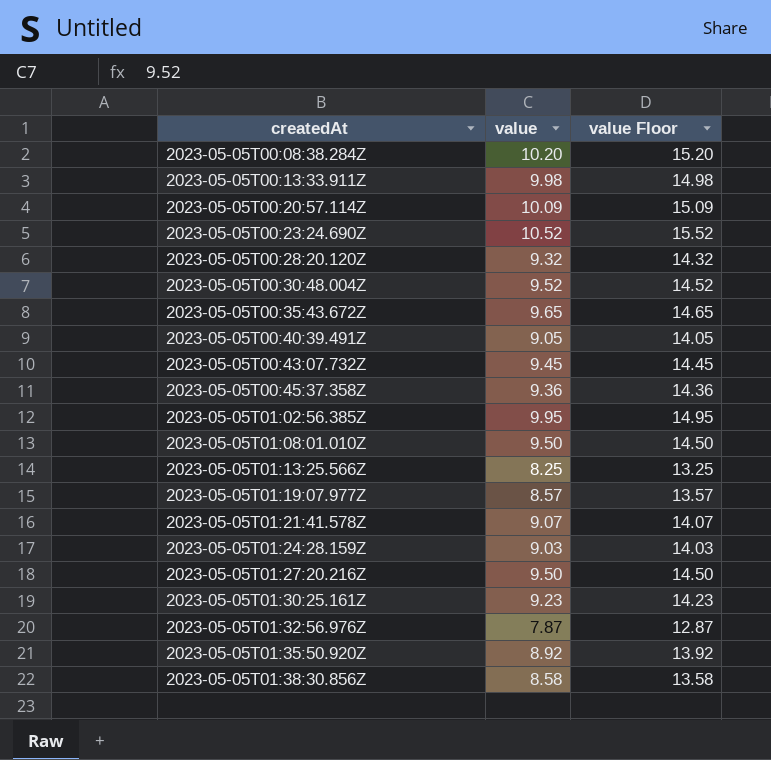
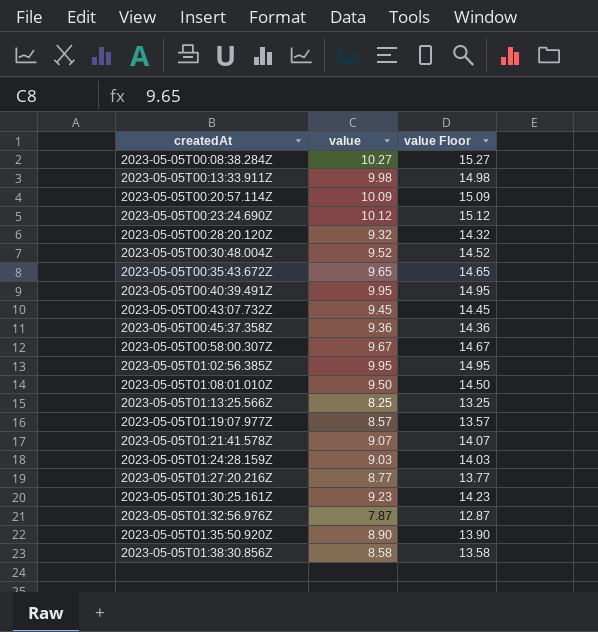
2023-05-05T00:08:38.284Z | value: 10.20 -> 10.27
2023-05-05T00:08:38.284Z | value Floor: 15.20 -> 15.27
2023-05-05T00:23:24.690Z | value: 10.52 -> 10.12
2023-05-05T00:23:24.690Z | value Floor: 15.52 -> 15.12
2023-05-05T00:40:39.491Z | value: 9.05 -> 9.95
2023-05-05T00:40:39.491Z | value Floor: 14.05 -> 14.95
row 2023-05-05T00:58:00.307Z: none -> 9.67 | 14.67
2023-05-05T01:27:20.216Z | value: 9.50 -> 8.77
2023-05-05T01:27:20.216Z | value Floor: 14.50 -> 13.77
2023-05-05T01:35:50.920Z | value: 8.92 -> 8.90
2023-05-05T01:35:50.920Z | value Floor: 13.92 -> 13.90

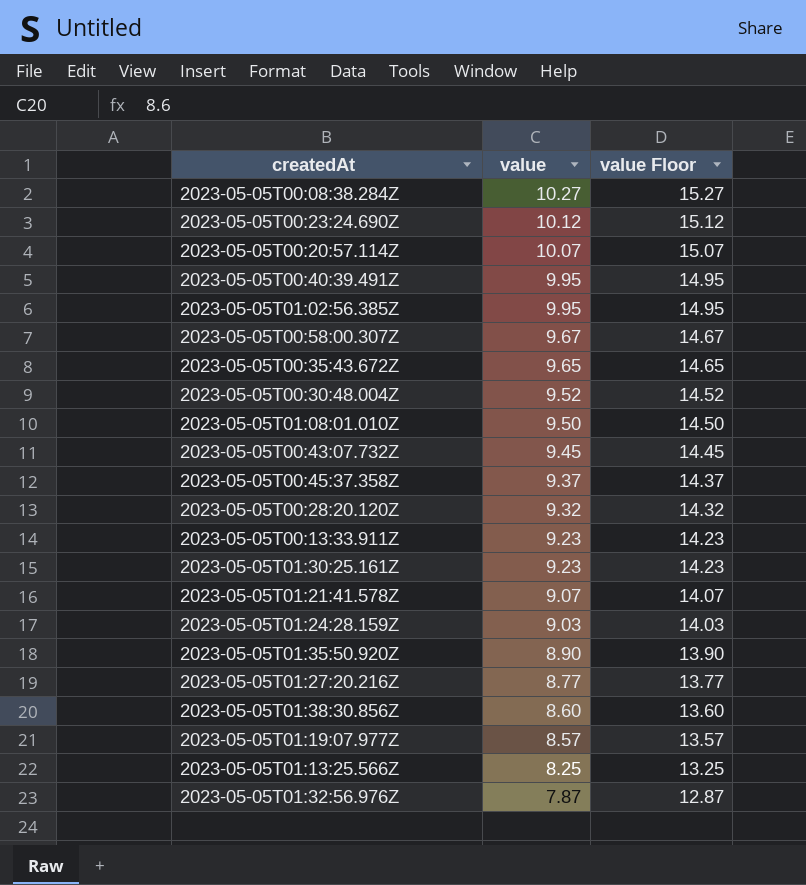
row order: createdAt ascending -> value descending
2023-05-05T00:20:57.114Z | value: 10.09 -> 10.07
2023-05-05T00:20:57.114Z | value Floor: 15.09 -> 15.07
2023-05-05T00:45:37.358Z | value: 9.36 -> 9.37
2023-05-05T00:45:37.358Z | value Floor: 14.36 -> 14.37
2023-05-05T00:13:33.911Z | value: 9.98 -> 9.23
2023-05-05T00:13:33.911Z | value Floor: 14.98 -> 14.23
2023-05-05T01:38:30.856Z | value: 8.58 -> 8.60
2023-05-05T01:38:30.856Z | value Floor: 13.58 -> 13.60

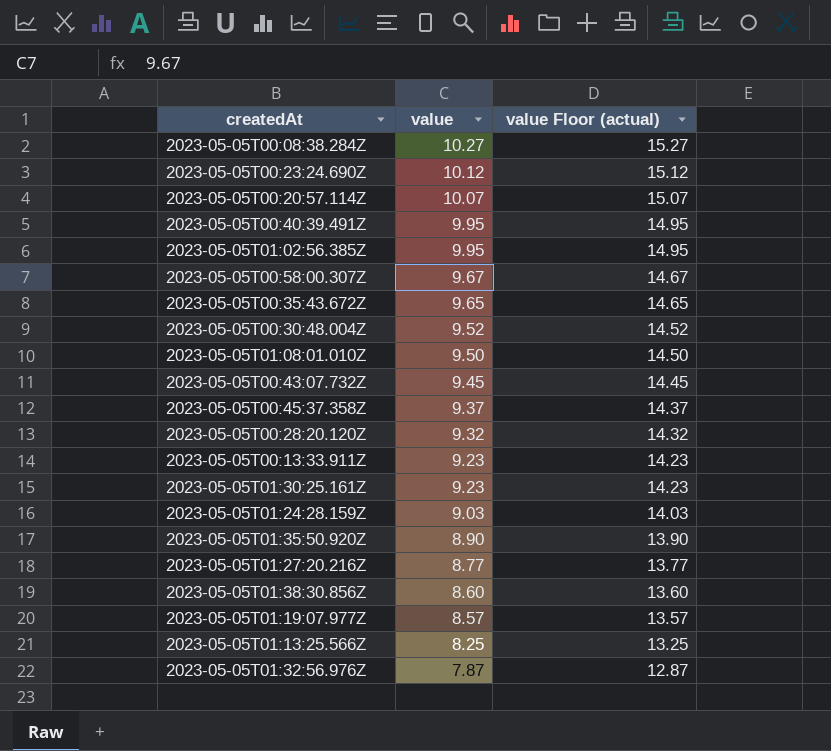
column name: value Floor -> value Floor (actual)
row 2023-05-05T01:21:41.578Z: 9.07 | 14.07 -> none

